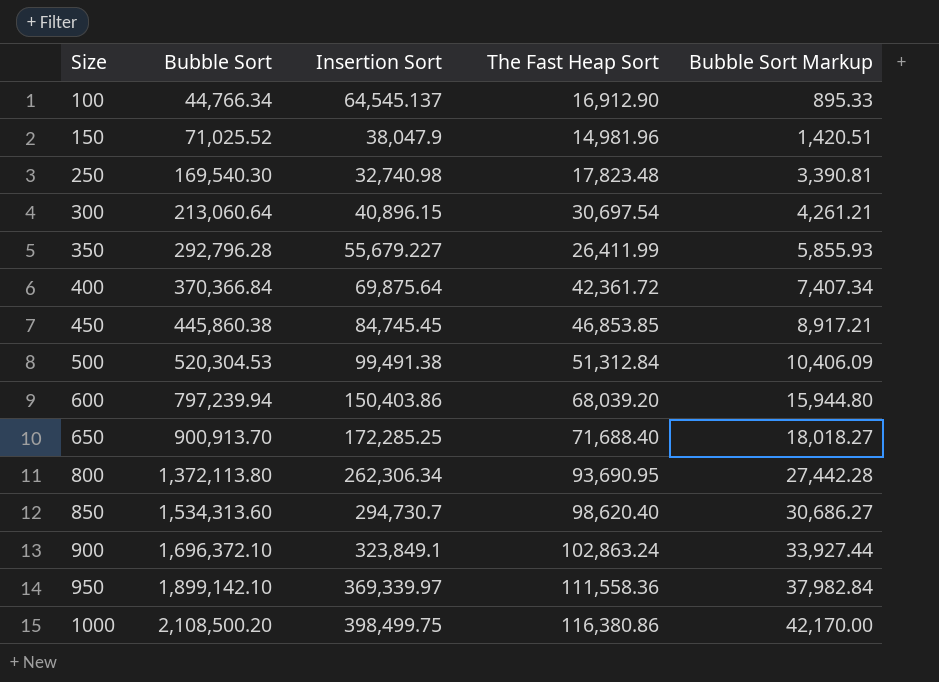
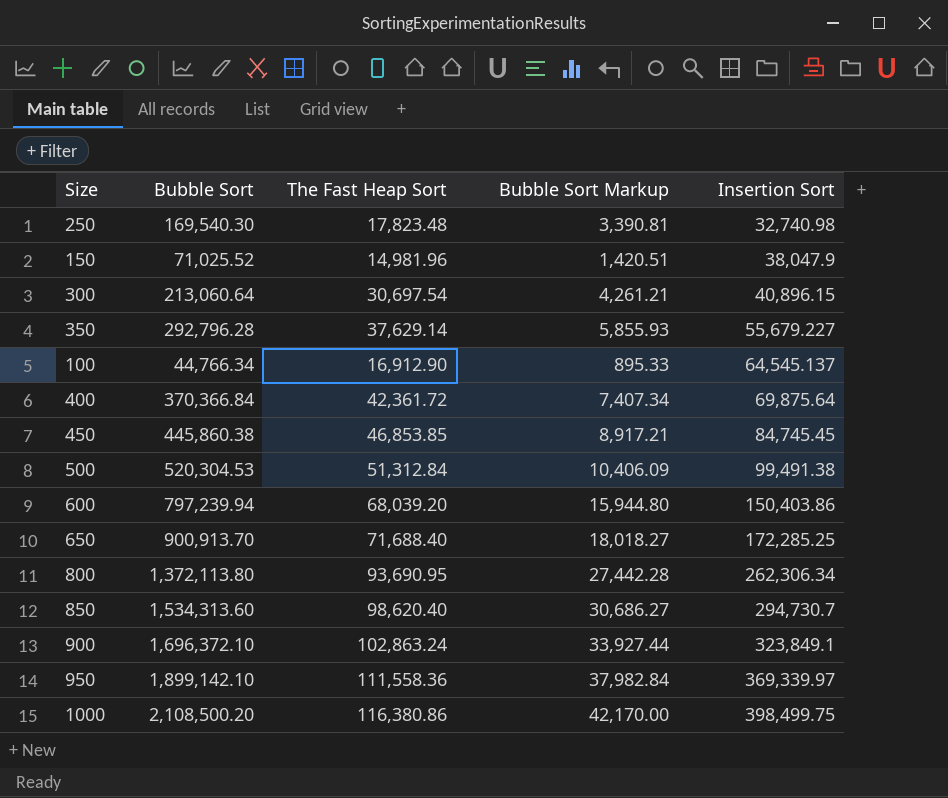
row order: Size ascending -> Insertion Sort ascending
column Insertion Sort | position: 3 -> 5
350 | The Fast Heap Sort: 26,411.99 -> 37,629.14

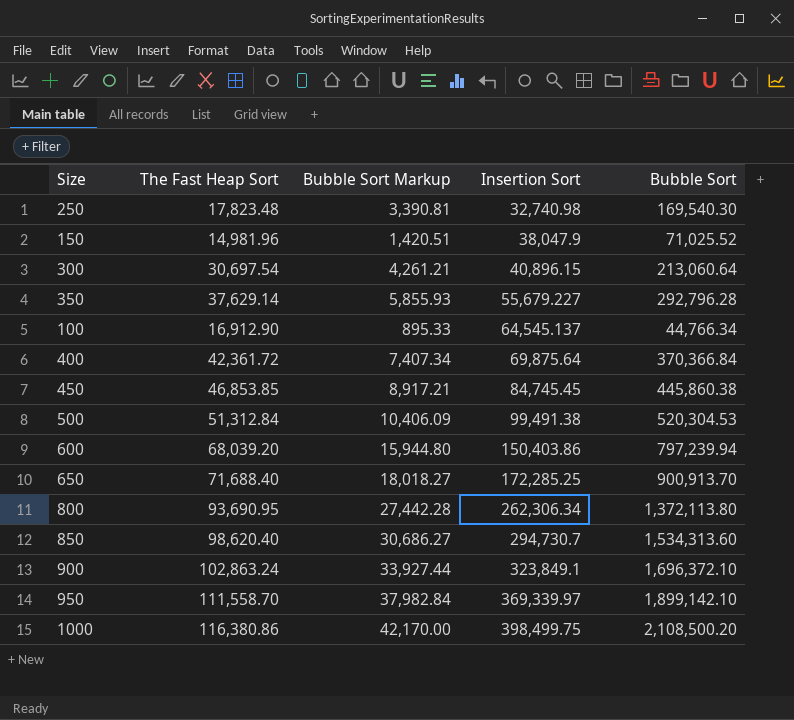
column Bubble Sort | position: 2 -> 5
950 | The Fast Heap Sort: 111,558.36 -> 111,558.70

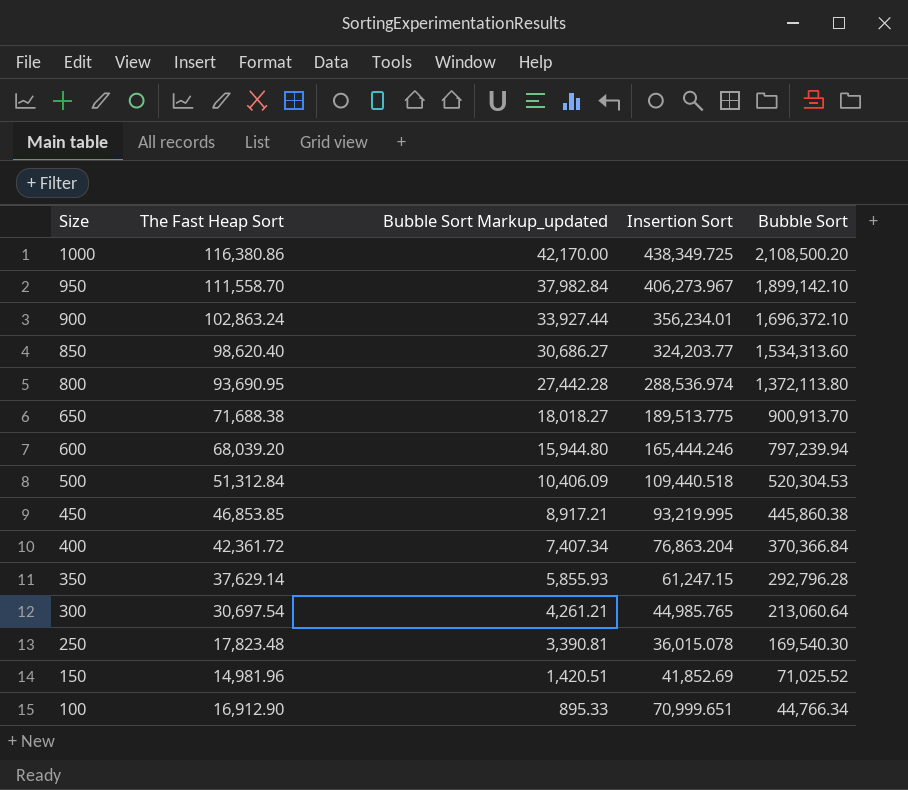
row order: Insertion Sort ascending -> Size descending
column name: Bubble Sort Markup -> Bubble Sort Markup_updated
1000 | Insertion Sort: 398,499.75 -> 438,349.725
950 | Insertion Sort: 369,339.97 -> 406,273.967
900 | Insertion Sort: 323,849.1 -> 356,234.01
850 | Insertion Sort: 294,730.7 -> 324,203.77
800 | Insertion Sort: 262,306.34 -> 288,536.974
650 | The Fast Heap Sort: 71,688.40 -> 71,688.38
650 | Insertion Sort: 172,285.25 -> 189,513.775
600 | Insertion Sort: 150,403.86 -> 165,444.246
500 | Insertion Sort: 99,491.38 -> 109,440.518
450 | Insertion Sort: 84,745.45 -> 93,219.995
400 | Insertion Sort: 69,875.64 -> 76,863.204
350 | Insertion Sort: 55,679.227 -> 61,247.15
300 | Insertion Sort: 40,896.15 -> 44,985.765
250 | Insertion Sort: 32,740.98 -> 36,015.078
150 | Insertion Sort: 38,047.9 -> 41,852.69
100 | Insertion Sort: 64,545.137 -> 70,999.651

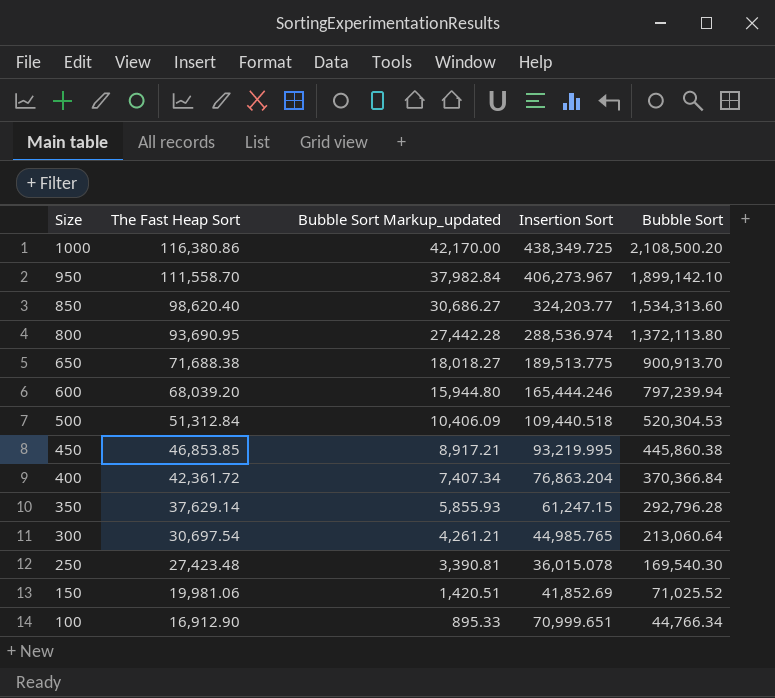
row 900: 102,863.24 | 33,927.44 | 356,234.01 | 1,696,372.10 -> none
250 | The Fast Heap Sort: 17,823.48 -> 27,423.48
150 | The Fast Heap Sort: 14,981.96 -> 19,981.06

